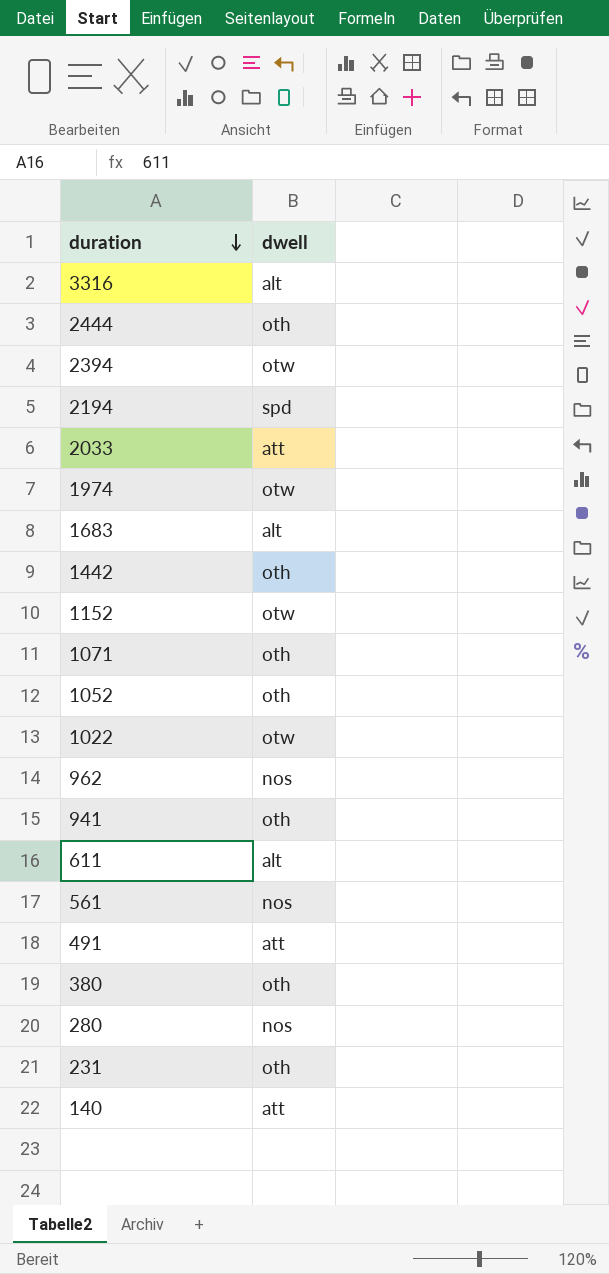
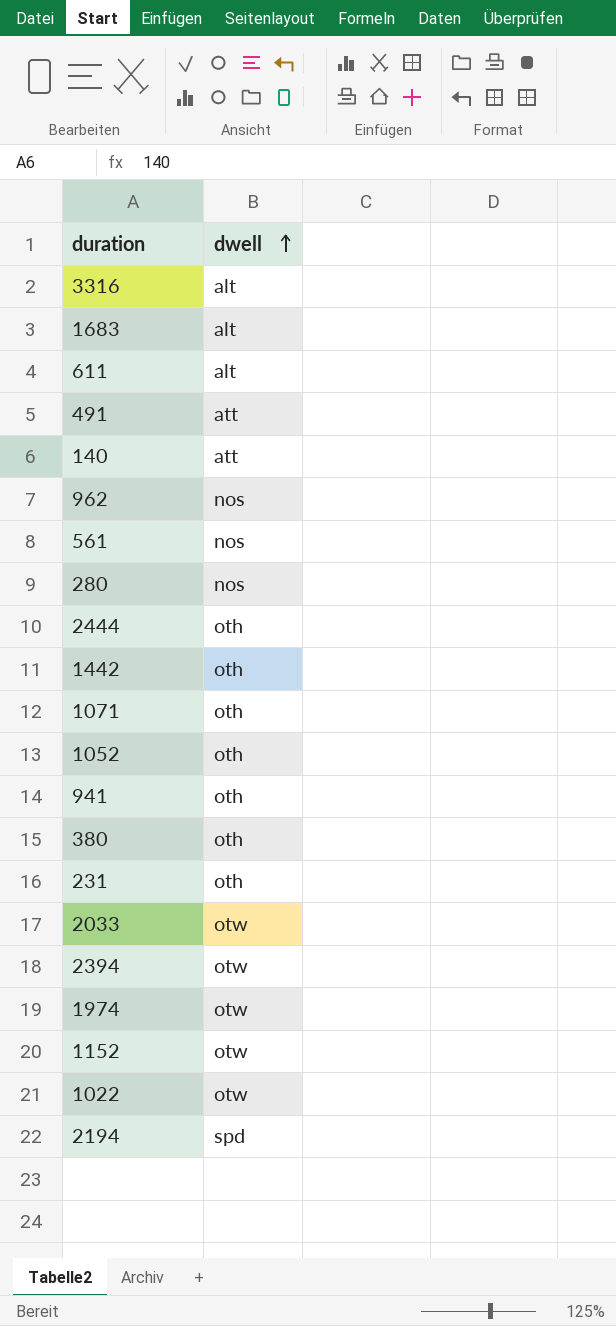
row order: duration descending -> dwell ascending
2033 | dwell: att -> otw

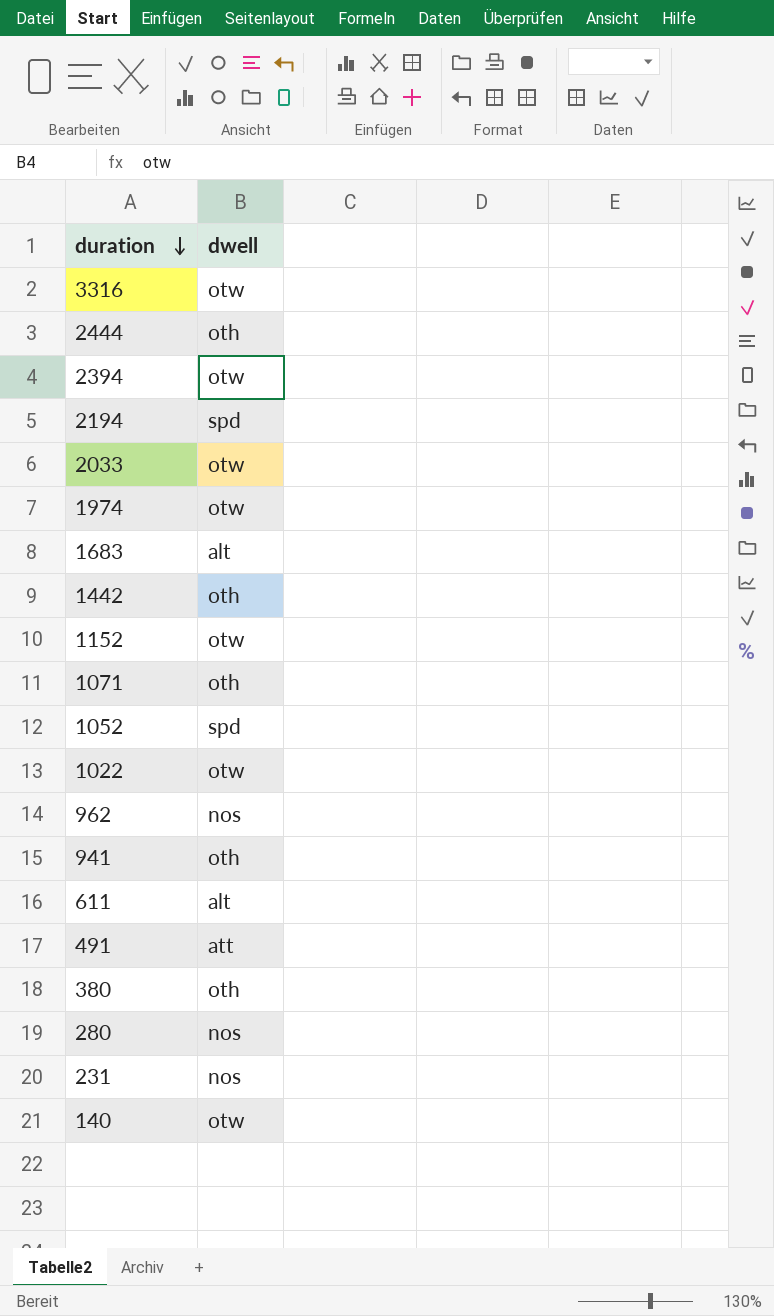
row order: dwell ascending -> duration descending
row 561: nos -> none
3316 | dwell: alt -> otw
1052 | dwell: oth -> spd
231 | dwell: oth -> nos
140 | dwell: att -> otw

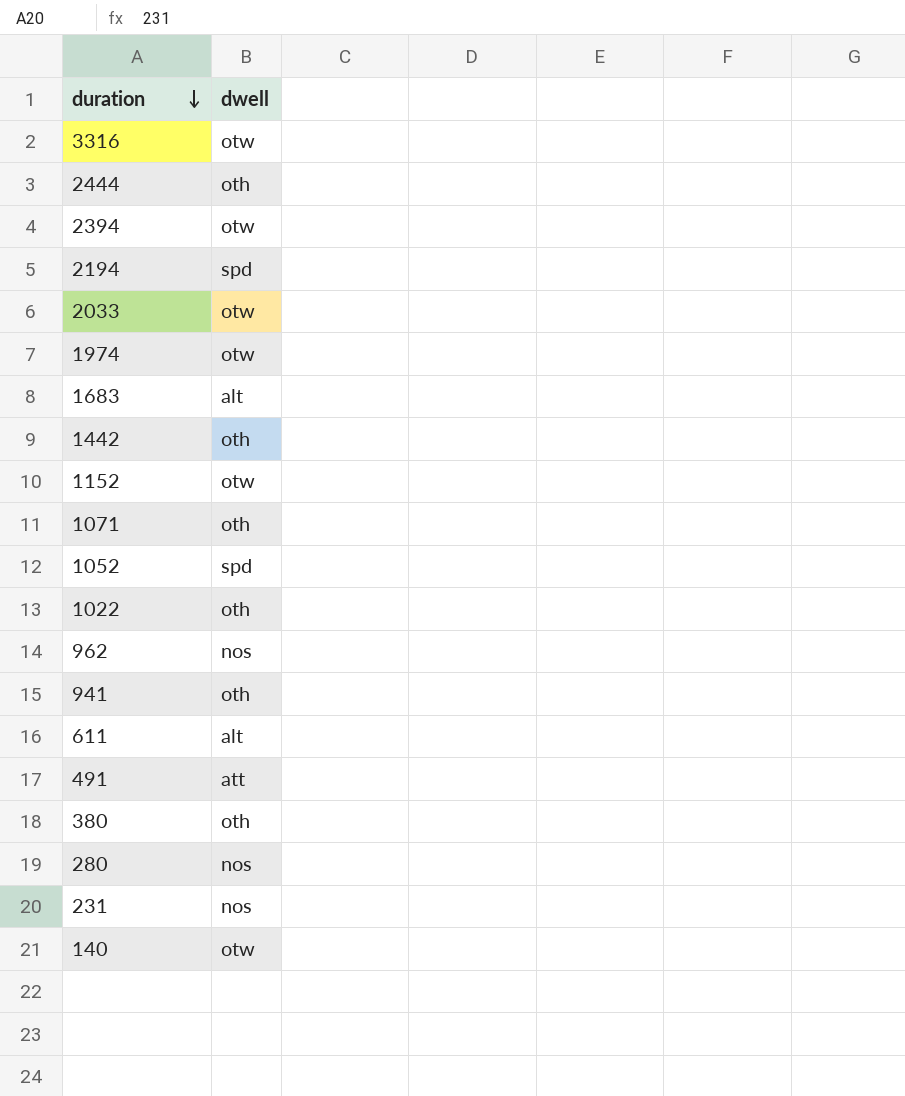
1022 | dwell: otw -> oth

